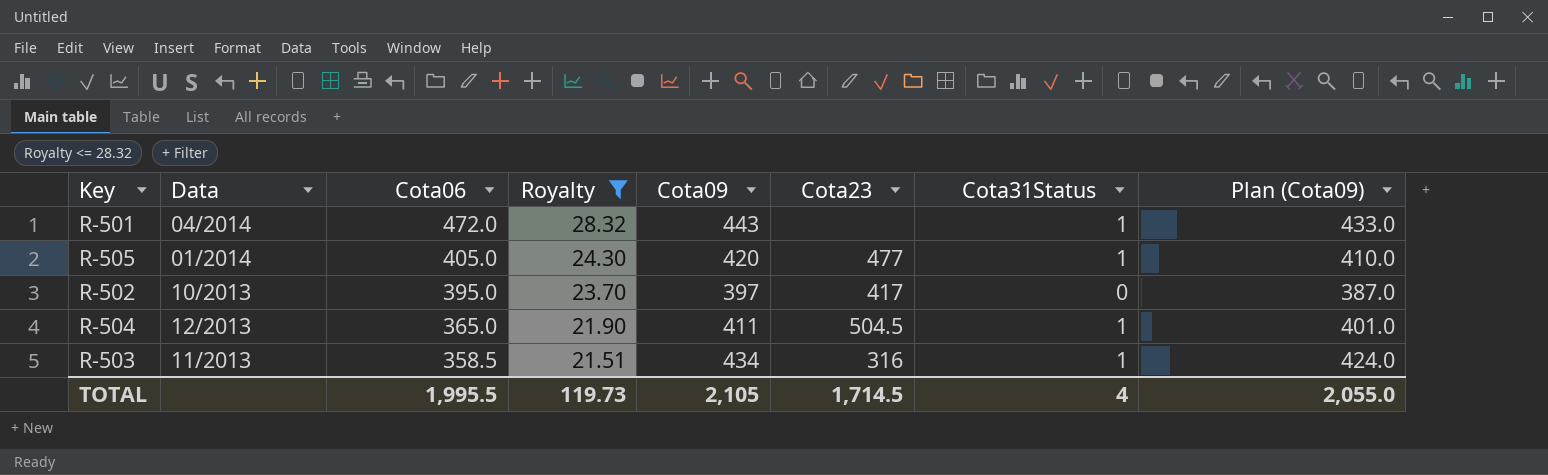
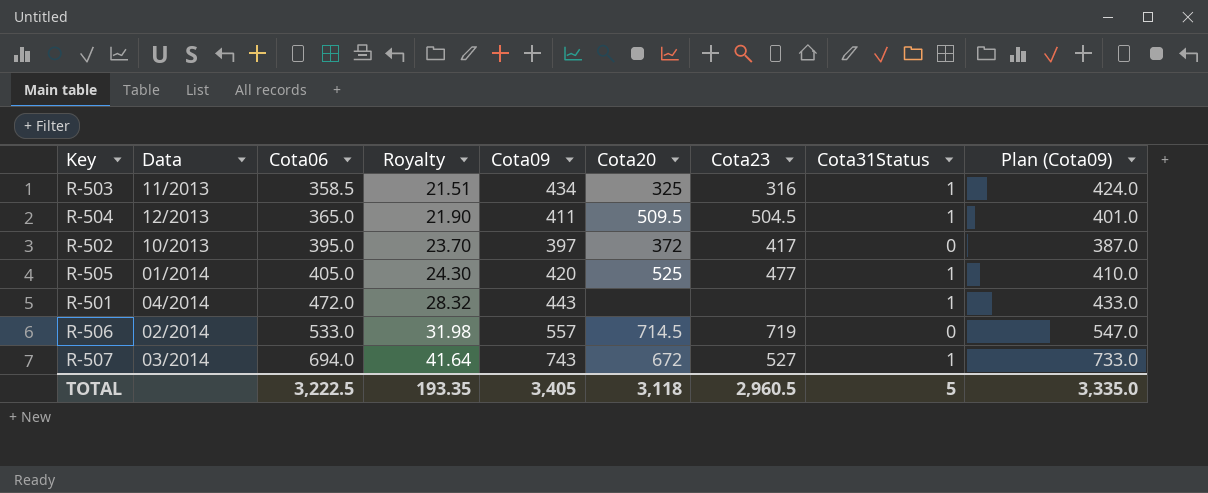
filter: Royalty <= 28.32 -> none
row order: Cota06 descending -> Cota06 ascending
column Cota20 | position: none -> 6
TOTAL | Cota06: 1,995.5 -> 3,222.5
TOTAL | Royalty: 119.73 -> 193.35
TOTAL | Cota09: 2,105 -> 3,405
TOTAL | Cota23: 1,714.5 -> 2,960.5
TOTAL | Cota31Status: 4 -> 5
TOTAL | Plan (Cota09): 2,055.0 -> 3,335.0

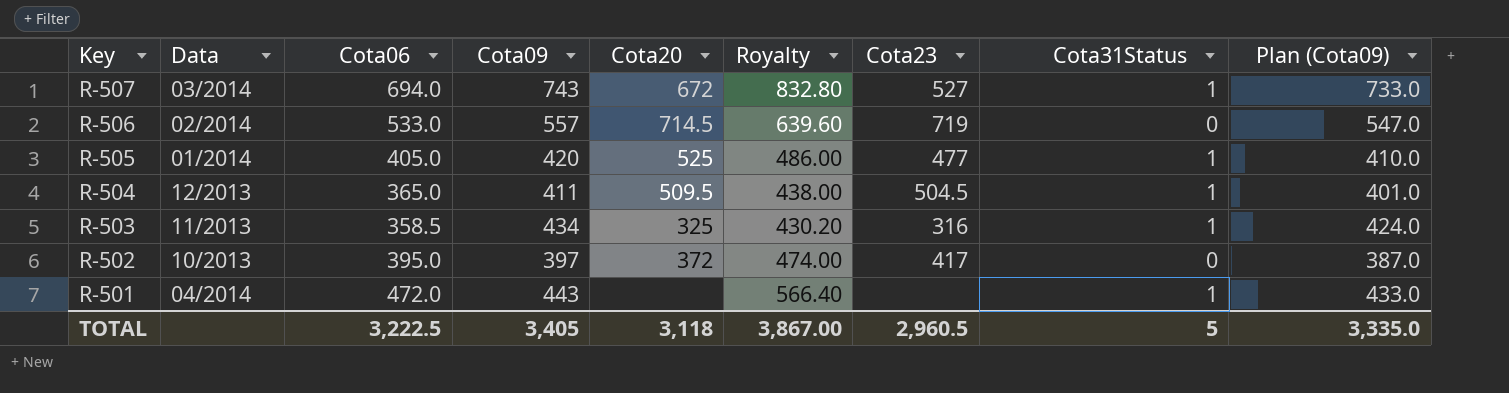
row order: Cota06 ascending -> Key descending
column Royalty | formula: [Cota06] * 0.06 -> [Cota06] * 1.2
column Royalty | position: 4 -> 6
TOTAL | Royalty: 193.35 -> 3,867.00

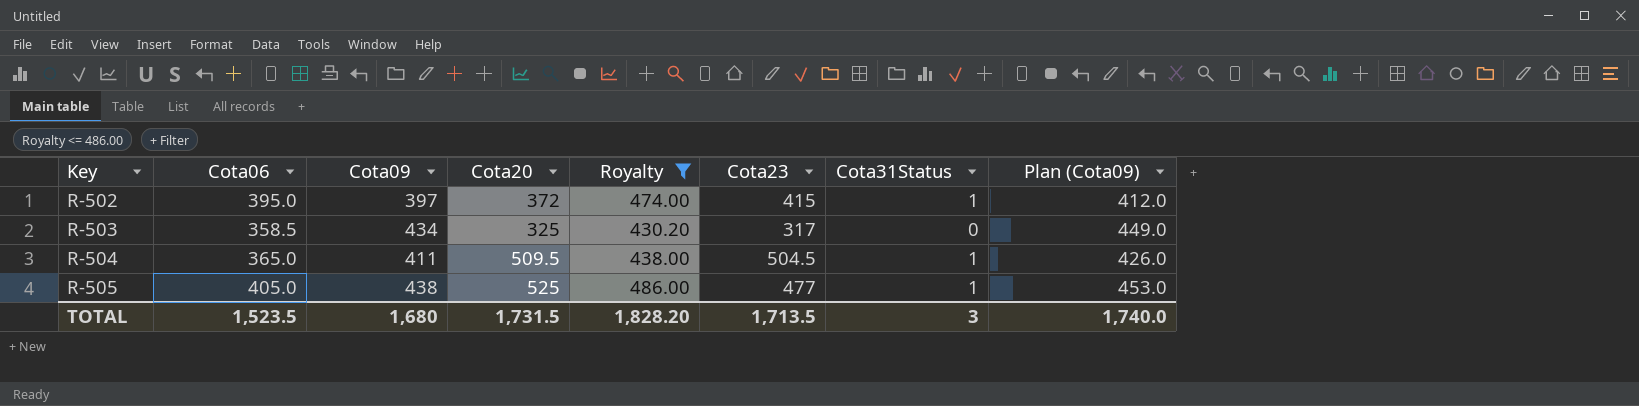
filter: none -> Royalty <= 486.00
row order: Key descending -> Key ascending
column Data | position: 2 -> none
column Plan (Cota09) | formula: [Cota09] - 10 -> [Cota09] + 15
R-502 | Cota23: 417 -> 415
R-502 | Cota31Status: 0 -> 1
R-503 | Cota23: 316 -> 317
R-503 | Cota31Status: 1 -> 0
R-505 | Cota09: 420 -> 438
TOTAL | Cota06: 3,222.5 -> 1,523.5
TOTAL | Cota09: 3,405 -> 1,680
TOTAL | Cota20: 3,118 -> 1,731.5
TOTAL | Royalty: 3,867.00 -> 1,828.20
TOTAL | Cota23: 2,960.5 -> 1,713.5
TOTAL | Cota31Status: 5 -> 3
TOTAL | Plan (Cota09): 3,335.0 -> 1,740.0

